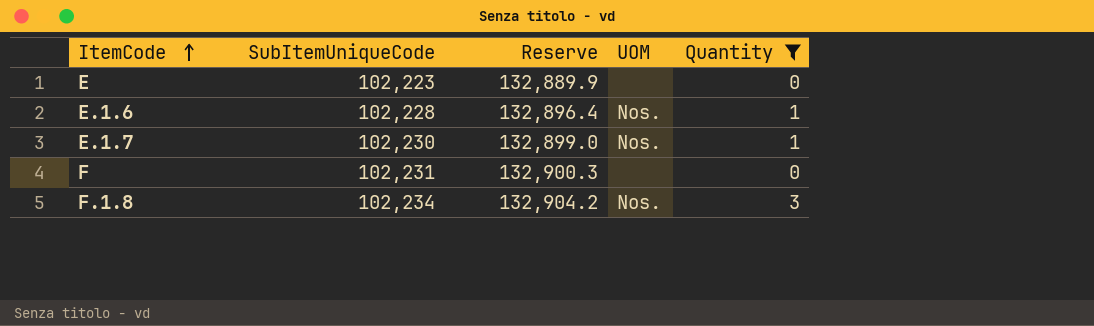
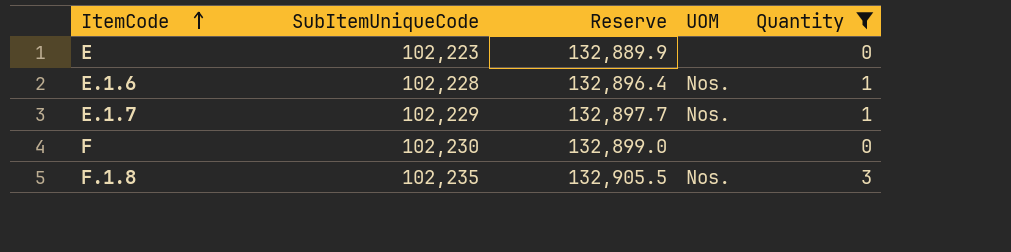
E.1.7 | SubItemUniqueCode: 102,230 -> 102,229
E.1.7 | Reserve: 132,899.0 -> 132,897.7
F | SubItemUniqueCode: 102,231 -> 102,230
F | Reserve: 132,900.3 -> 132,899.0
F.1.8 | SubItemUniqueCode: 102,234 -> 102,235
F.1.8 | Reserve: 132,904.2 -> 132,905.5

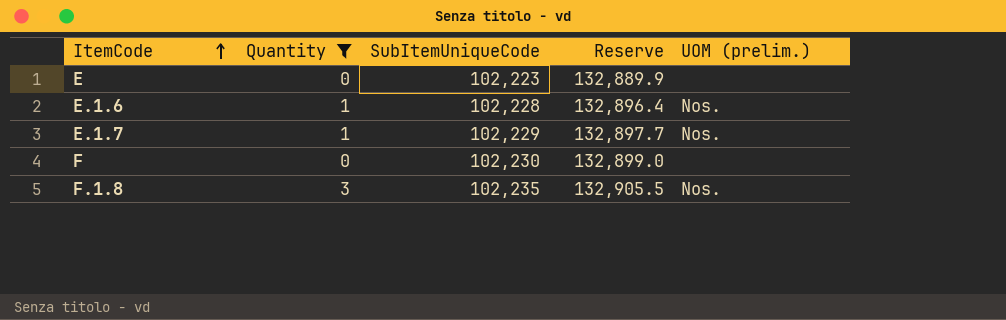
column Quantity | position: 5 -> 2
column name: UOM -> UOM (prelim.)

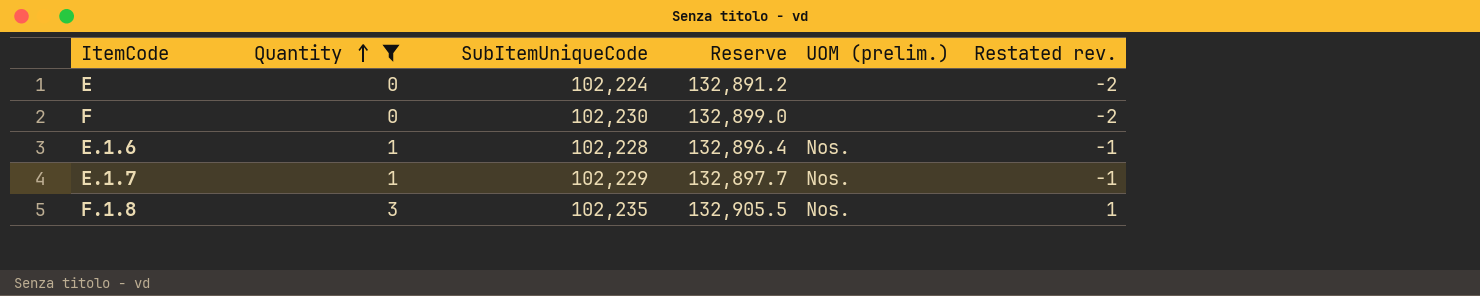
row order: ItemCode ascending -> Quantity ascending
column Restated rev. | formula: none -> [Quantity] - 2
E | SubItemUniqueCode: 102,223 -> 102,224
E | Reserve: 132,889.9 -> 132,891.2

